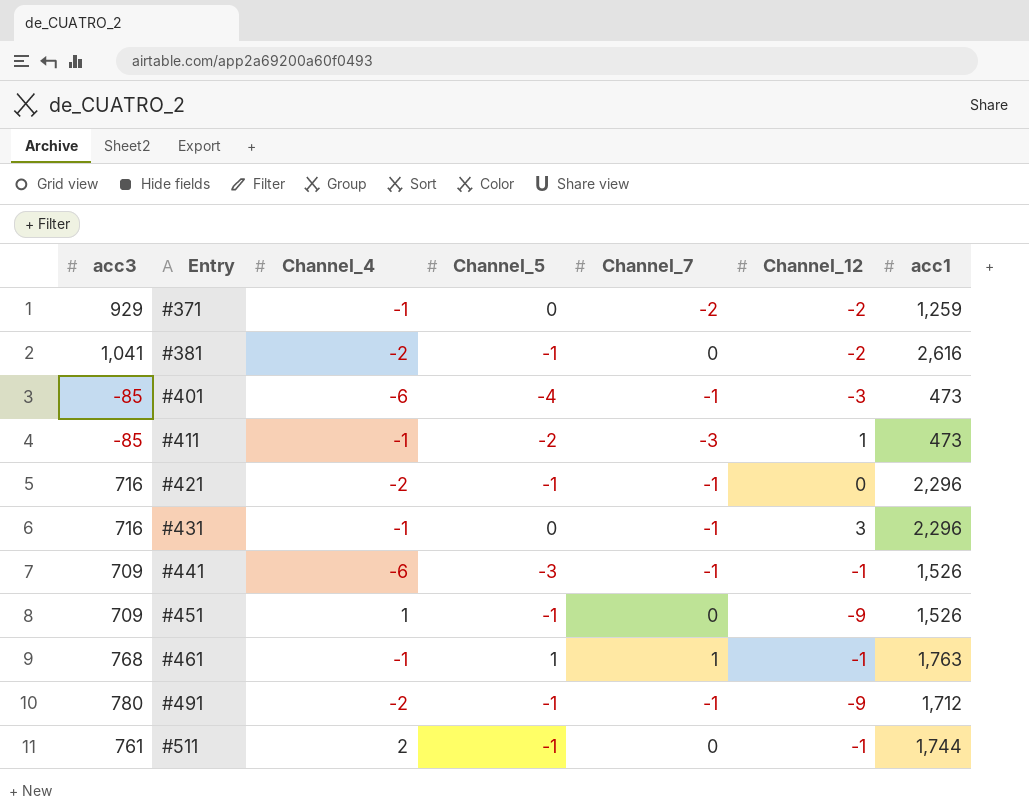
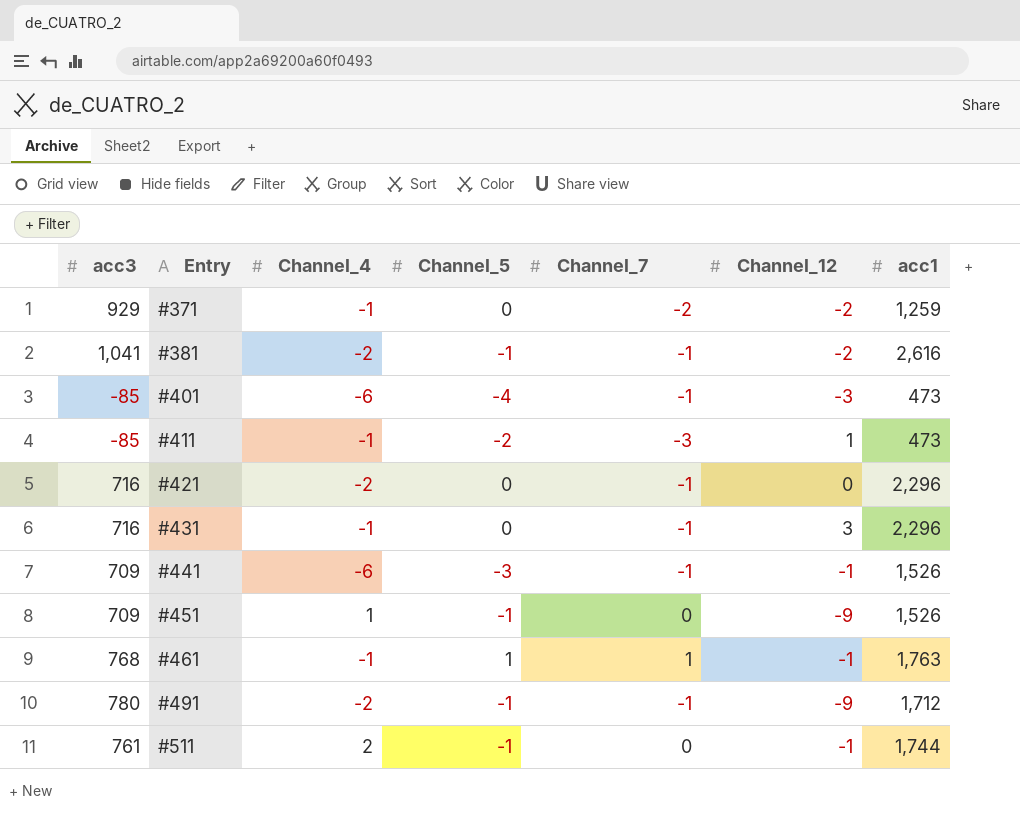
#381 | Channel_7: 0 -> -1
#421 | Channel_5: -1 -> 0

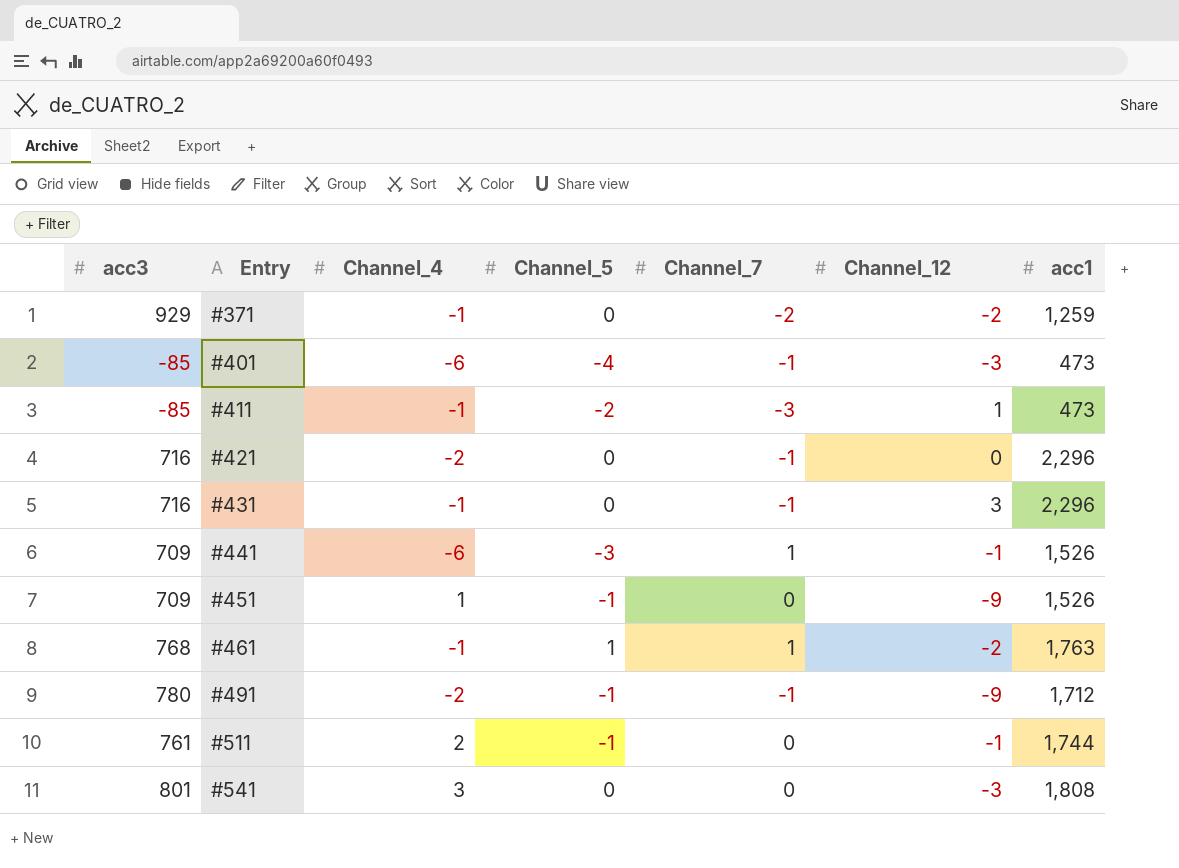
row #381: 1,041 | -2 | -1 | -1 | -2 | 2,616 -> none
#441 | Channel_7: -1 -> 1
#461 | Channel_12: -1 -> -2
row #541: none -> 801 | 3 | 0 | 0 | -3 | 1,808

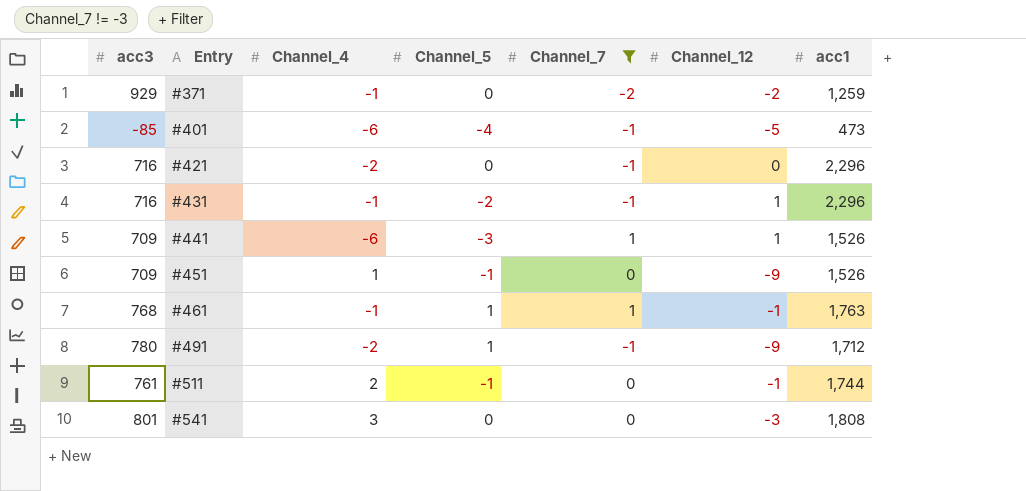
filter: none -> Channel_7 != -3
#401 | Channel_12: -3 -> -5
#431 | Channel_5: 0 -> -2
#431 | Channel_12: 3 -> 1
#441 | Channel_12: -1 -> 1
#461 | Channel_12: -2 -> -1
#491 | Channel_5: -1 -> 1

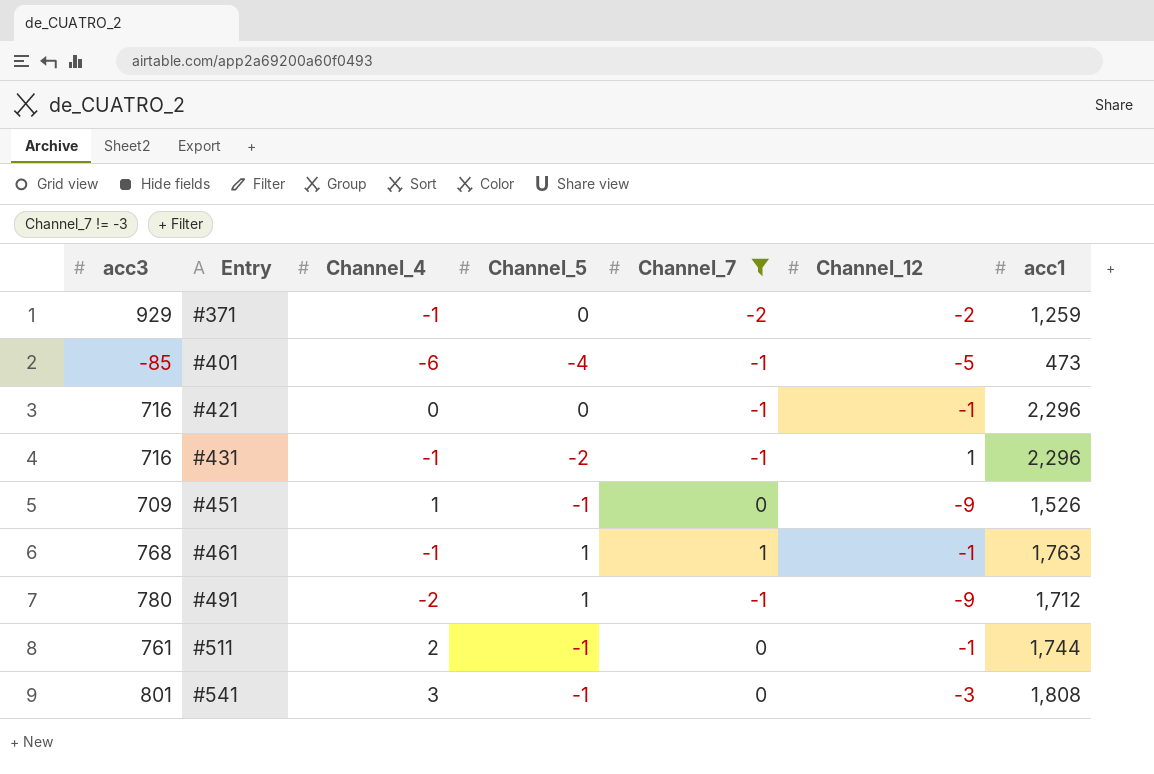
row #441: 709 | -6 | -3 | 1 | 1 | 1,526 -> none
#421 | Channel_4: -2 -> 0
#421 | Channel_12: 0 -> -1
#541 | Channel_5: 0 -> -1

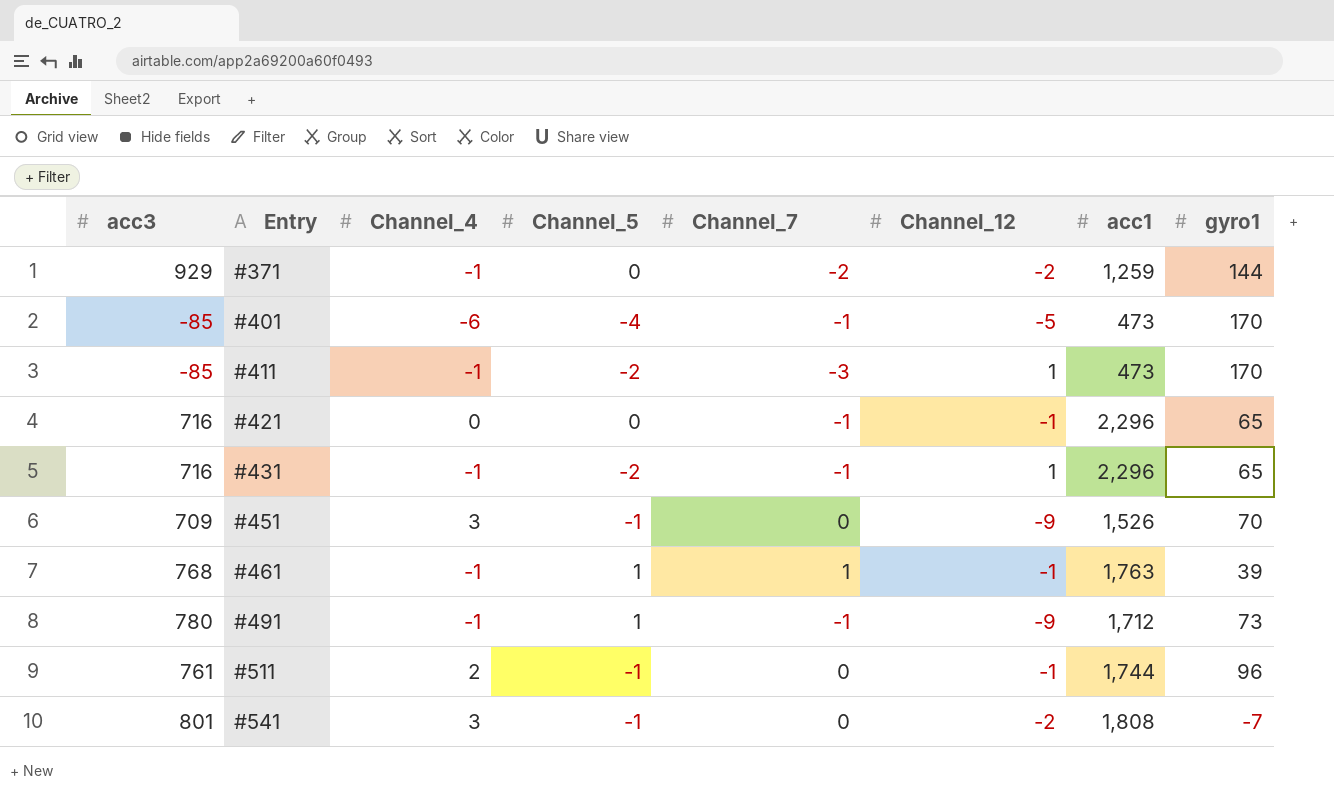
filter: Channel_7 != -3 -> none
column gyro1 | position: none -> 8
#451 | Channel_4: 1 -> 3
#491 | Channel_4: -2 -> -1
#541 | Channel_12: -3 -> -2

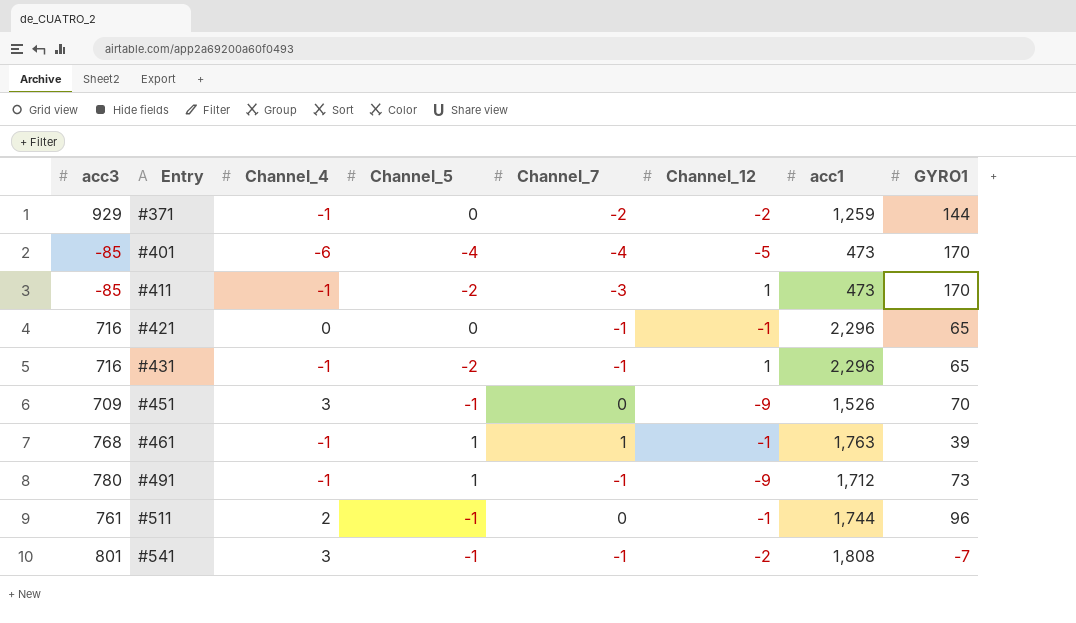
column name: gyro1 -> GYRO1
#401 | Channel_7: -1 -> -4
#541 | Channel_7: 0 -> -1

